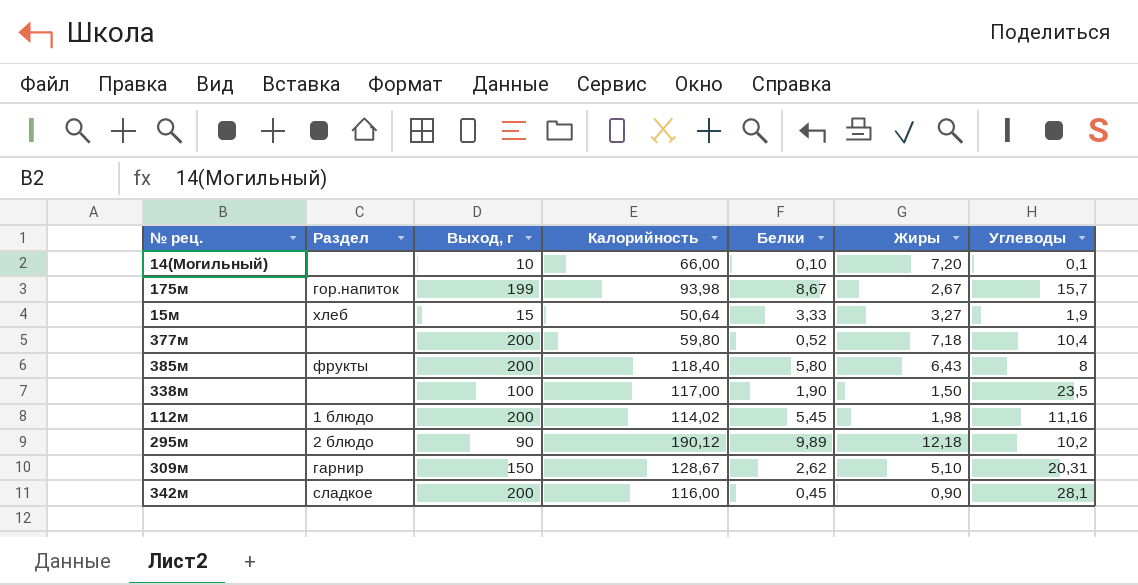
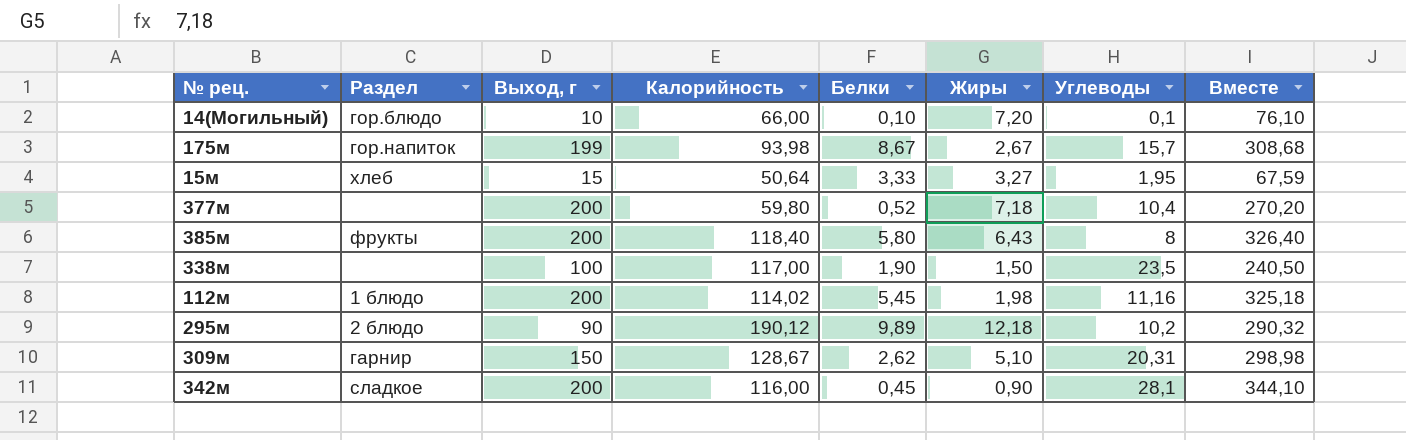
column Вместе | formula: none -> [Выход, г] + [Калорийность] + [Углеводы]
14(Могильный) | Раздел: none -> гор.блюдо
15м | Углеводы: 1,9 -> 1,95

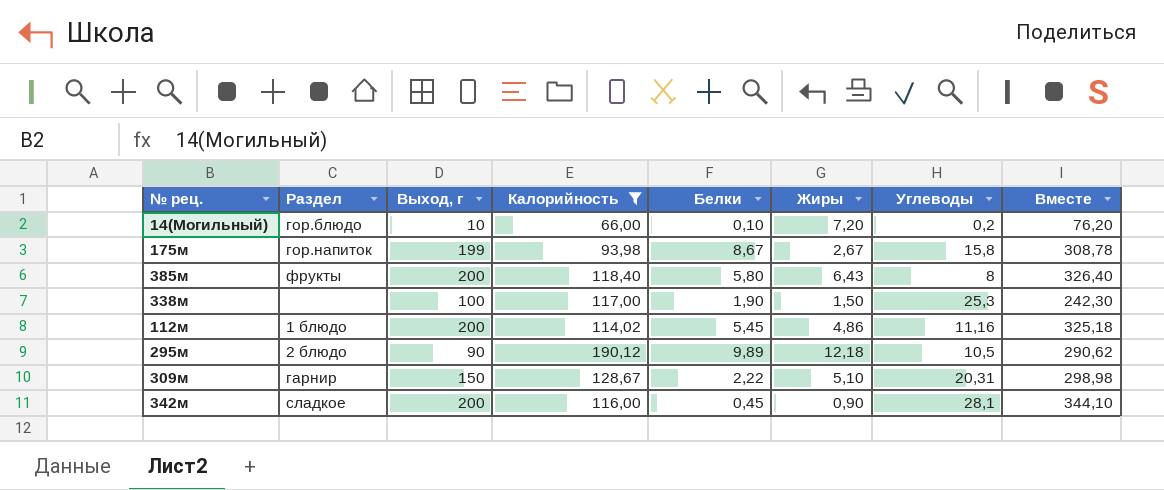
filter: none -> Калорийность >= 66,00
14(Могильный) | Углеводы: 0,1 -> 0,2
14(Могильный) | Вместе: 76,10 -> 76,20
175м | Углеводы: 15,7 -> 15,8
175м | Вместе: 308,68 -> 308,78
338м | Углеводы: 23,5 -> 25,3
338м | Вместе: 240,50 -> 242,30
112м | Жиры: 1,98 -> 4,86
295м | Углеводы: 10,2 -> 10,5
295м | Вместе: 290,32 -> 290,62
309м | Белки: 2,62 -> 2,22

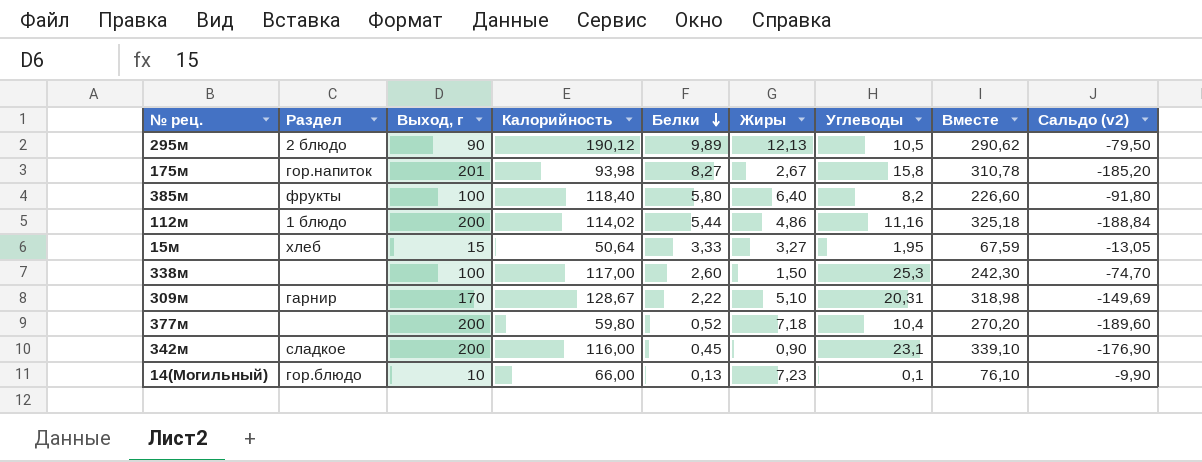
filter: Калорийность >= 66,00 -> none
row order: none -> Белки descending
column Сальдо (v2) | formula: none -> [Углеводы] - [Выход, г]
295м | Жиры: 12,18 -> 12,13
175м | Выход, г: 199 -> 201
175м | Белки: 8,67 -> 8,27
175м | Вместе: 308,78 -> 310,78
385м | Выход, г: 200 -> 100
385м | Жиры: 6,43 -> 6,40
385м | Углеводы: 8 -> 8,2
385м | Вместе: 326,40 -> 226,60
112м | Белки: 5,45 -> 5,44
338м | Белки: 1,90 -> 2,60
309м | Выход, г: 150 -> 170
309м | Вместе: 298,98 -> 318,98
342м | Углеводы: 28,1 -> 23,1
342м | Вместе: 344,10 -> 339,10
14(Могильный) | Белки: 0,10 -> 0,13
14(Могильный) | Жиры: 7,20 -> 7,23
14(Могильный) | Углеводы: 0,2 -> 0,1
14(Могильный) | Вместе: 76,20 -> 76,10

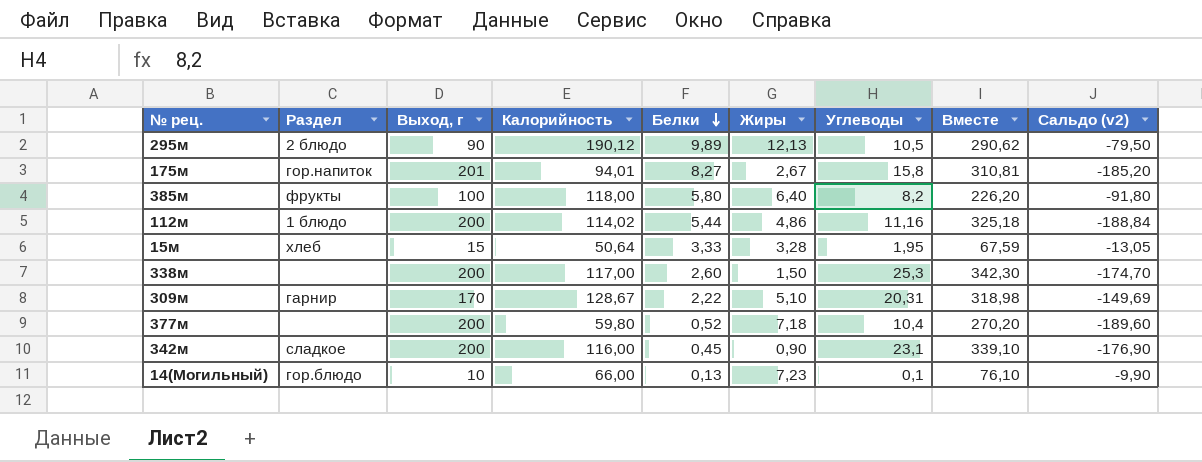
175м | Калорийность: 93,98 -> 94,01
175м | Вместе: 310,78 -> 310,81
385м | Калорийность: 118,40 -> 118,00
385м | Вместе: 226,60 -> 226,20
15м | Жиры: 3,27 -> 3,28
338м | Выход, г: 100 -> 200
338м | Вместе: 242,30 -> 342,30
338м | Сальдо (v2): -74,70 -> -174,70

